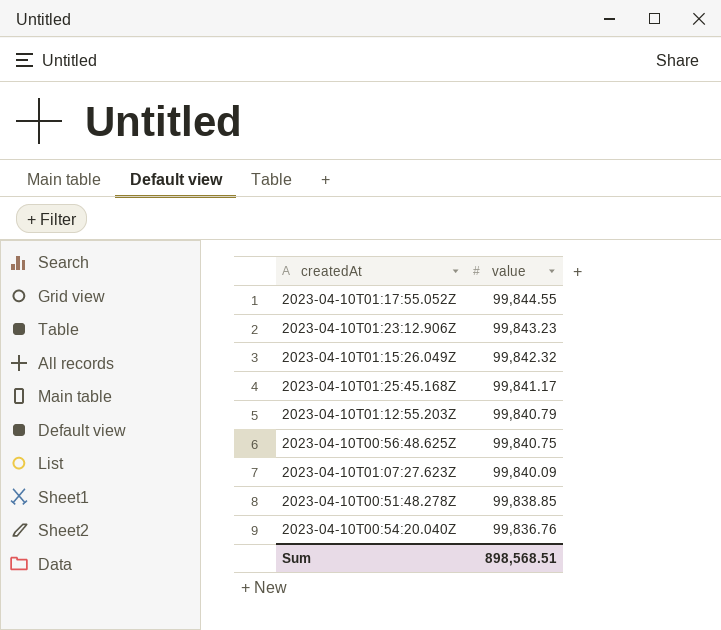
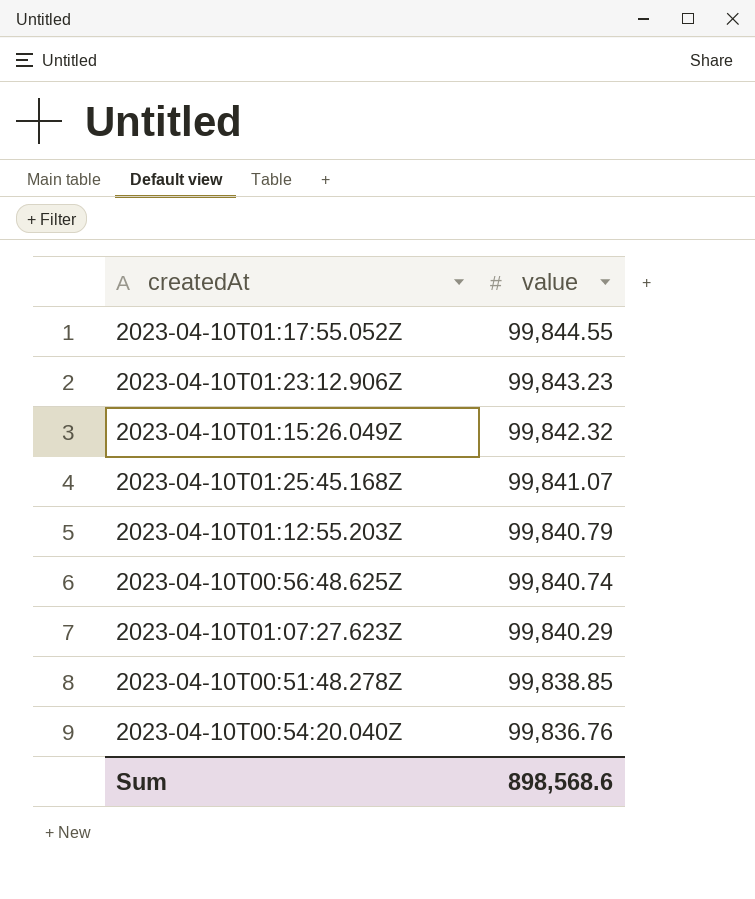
2023-04-10T01:25:45.168Z | value: 99,841.17 -> 99,841.07
2023-04-10T00:56:48.625Z | value: 99,840.75 -> 99,840.74
2023-04-10T01:07:27.623Z | value: 99,840.09 -> 99,840.29
Sum | value: 898,568.51 -> 898,568.6

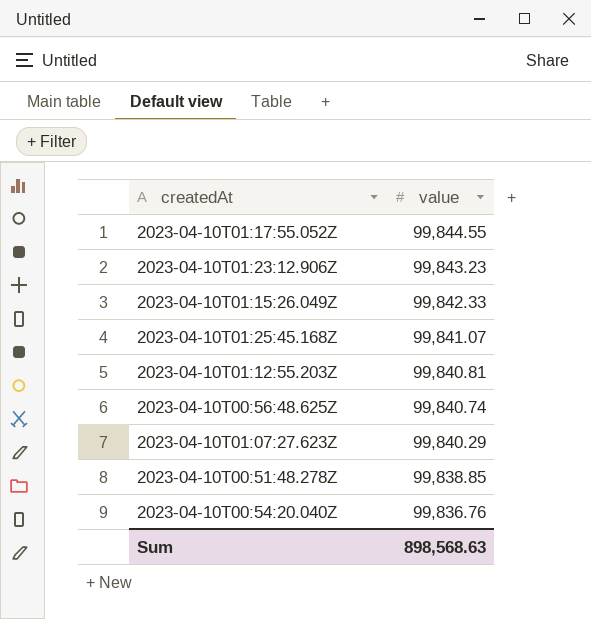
2023-04-10T01:15:26.049Z | value: 99,842.32 -> 99,842.33
2023-04-10T01:12:55.203Z | value: 99,840.79 -> 99,840.81
Sum | value: 898,568.6 -> 898,568.63

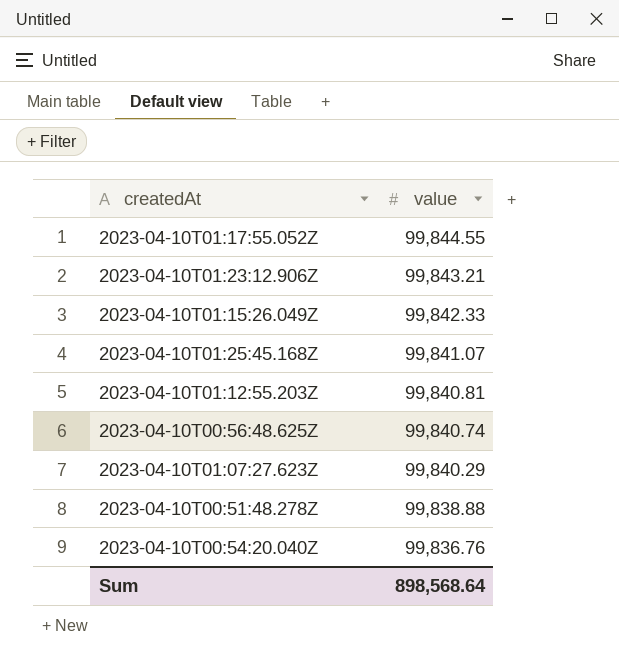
2023-04-10T01:23:12.906Z | value: 99,843.23 -> 99,843.21
2023-04-10T00:51:48.278Z | value: 99,838.85 -> 99,838.88
Sum | value: 898,568.63 -> 898,568.64

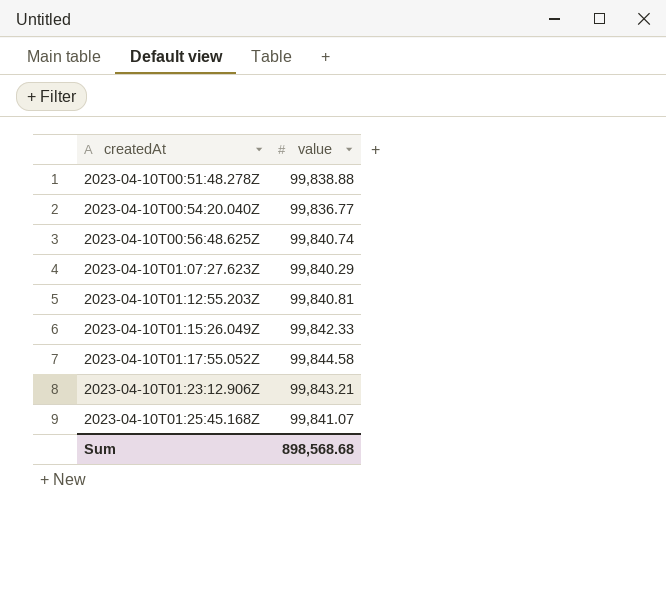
row order: value descending -> createdAt ascending
2023-04-10T00:54:20.040Z | value: 99,836.76 -> 99,836.77
2023-04-10T01:17:55.052Z | value: 99,844.55 -> 99,844.58
Sum | value: 898,568.64 -> 898,568.68

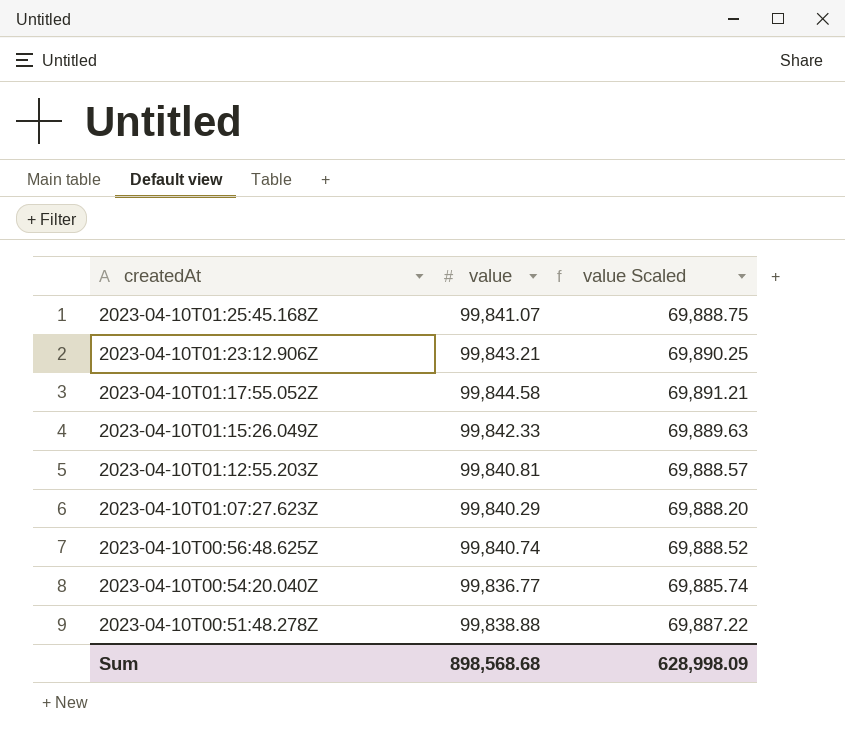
row order: createdAt ascending -> createdAt descending
column value Scaled | formula: none -> [value] * 0.7

